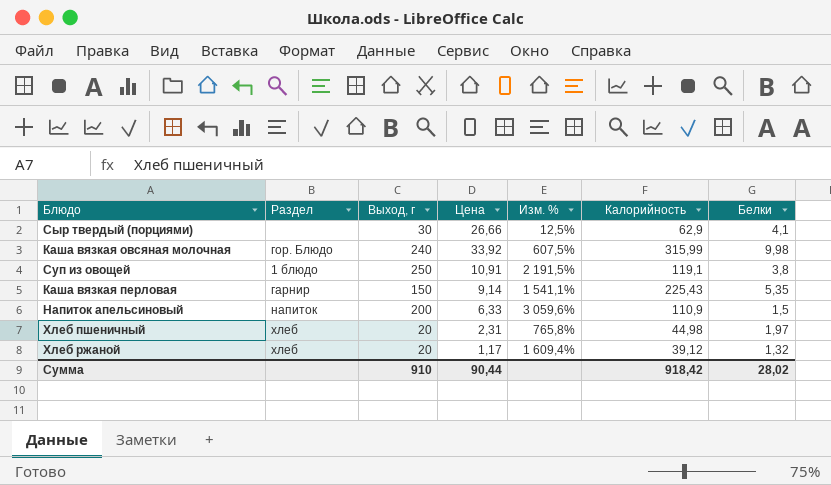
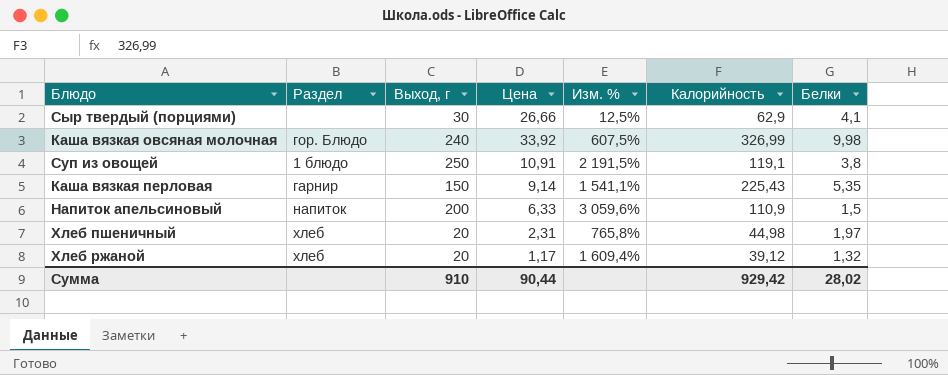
Каша вязкая овсяная молочная | Калорийность: 315,99 -> 326,99
Сумма | Калорийность: 918,42 -> 929,42

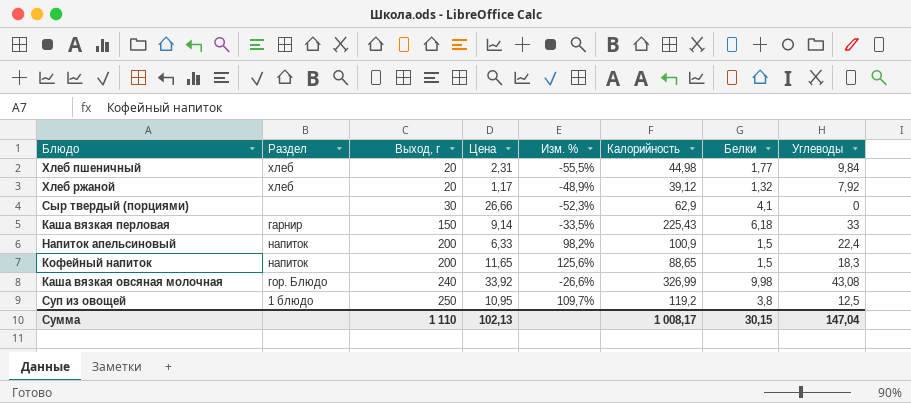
row order: none -> Выход, г ascending
column Изм. % | formula: ([Выход, г] - [Цена]) / [Цена] -> ([Выход, г] - [Калорийность]) / [Калорийность]
column Углеводы | position: none -> 8
Хлеб пшеничный | Белки: 1,97 -> 1,77
Каша вязкая перловая | Белки: 5,35 -> 6,18
Напиток апельсиновый | Калорийность: 110,9 -> 100,9
row Кофейный напиток: none -> напиток | 200 | 11,65 | 125,6% | 88,65 | 1,5 | 18,3
Суп из овощей | Цена: 10,91 -> 10,95
Суп из овощей | Калорийность: 119,1 -> 119,2
Сумма | Выход, г: 910 -> 1 110
Сумма | Цена: 90,44 -> 102,13
Сумма | Калорийность: 929,42 -> 1 008,17
Сумма | Белки: 28,02 -> 30,15

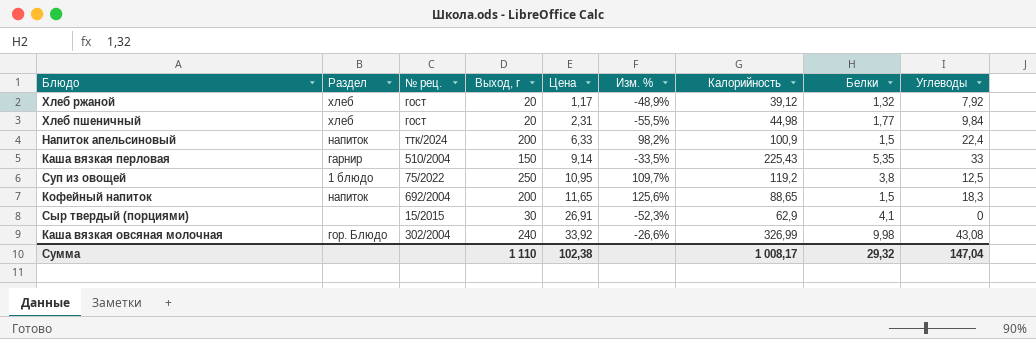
row order: Выход, г ascending -> Цена ascending
column № рец. | position: none -> 3
Каша вязкая перловая | Белки: 6,18 -> 5,35
Сыр твердый (порциями) | Цена: 26,66 -> 26,91
Сумма | Цена: 102,13 -> 102,38
Сумма | Белки: 30,15 -> 29,32

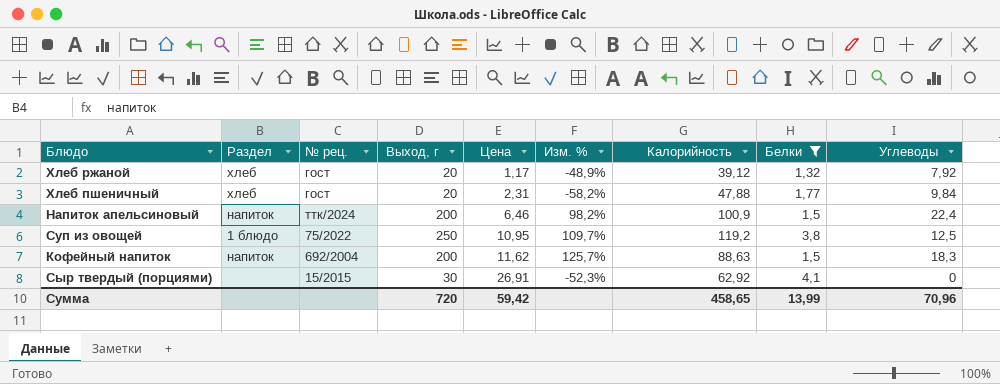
filter: none -> Белки <= 4,1
Хлеб пшеничный | Изм. %: -55,5% -> -58,2%
Хлеб пшеничный | Калорийность: 44,98 -> 47,88
Напиток апельсиновый | Цена: 6,33 -> 6,46
Кофейный напиток | Цена: 11,65 -> 11,62
Кофейный напиток | Изм. %: 125,6% -> 125,7%
Кофейный напиток | Калорийность: 88,65 -> 88,63
Сыр твердый (порциями) | Калорийность: 62,9 -> 62,92
Сумма | Выход, г: 1 110 -> 720
Сумма | Цена: 102,38 -> 59,42
Сумма | Калорийность: 1 008,17 -> 458,65
Сумма | Белки: 29,32 -> 13,99
Сумма | Углеводы: 147,04 -> 70,96

